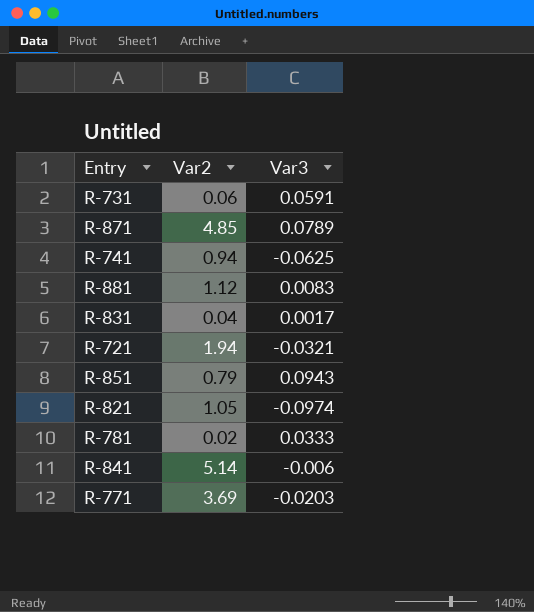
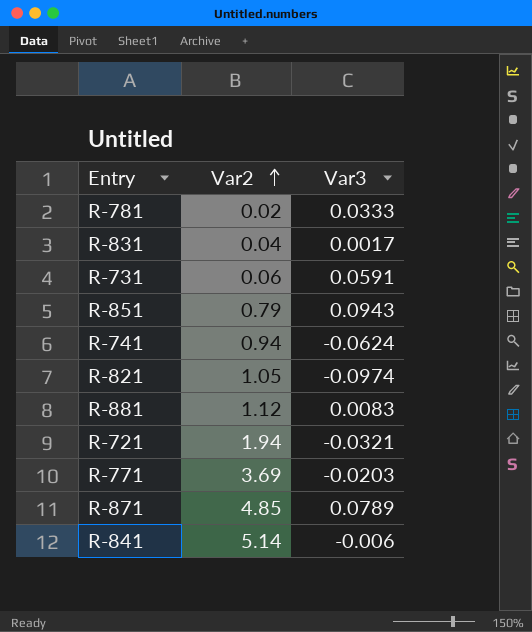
row order: none -> Var2 ascending
R-741 | Var3: -0.0625 -> -0.0624

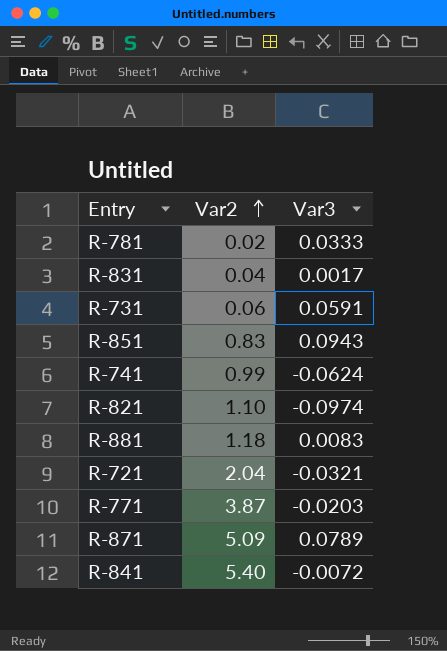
R-851 | Var2: 0.79 -> 0.83
R-741 | Var2: 0.94 -> 0.99
R-821 | Var2: 1.05 -> 1.10
R-881 | Var2: 1.12 -> 1.18
R-721 | Var2: 1.94 -> 2.04
R-771 | Var2: 3.69 -> 3.87
R-871 | Var2: 4.85 -> 5.09
R-841 | Var2: 5.14 -> 5.40
R-841 | Var3: -0.006 -> -0.0072

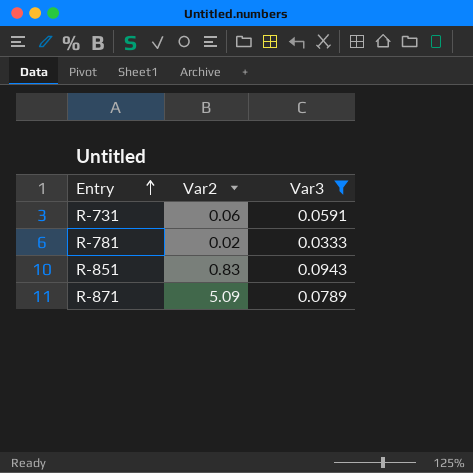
filter: none -> Var3 >= 0.0333
row order: Var2 ascending -> Entry ascending

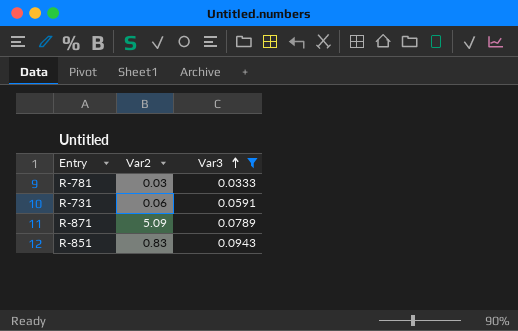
row order: Entry ascending -> Var3 ascending
R-781 | Var2: 0.02 -> 0.03

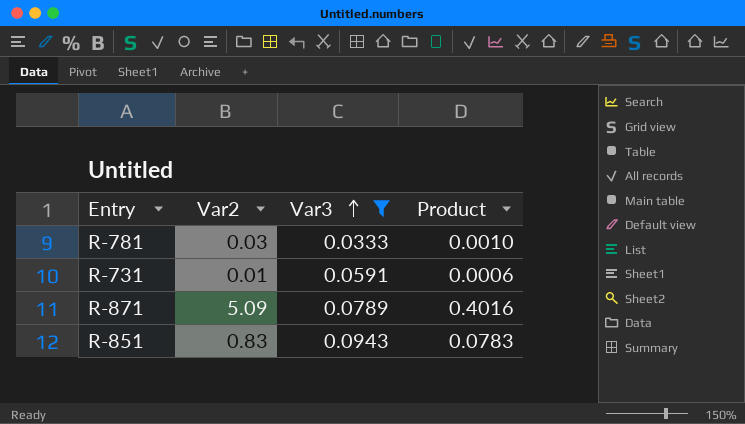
column Product | formula: none -> [Var2] * [Var3]
R-731 | Var2: 0.06 -> 0.01

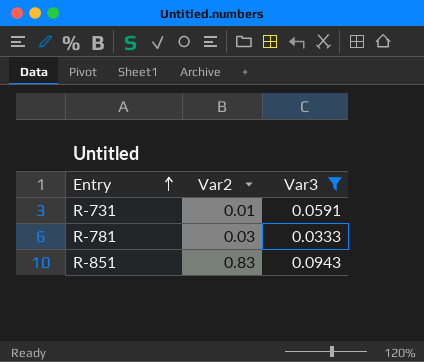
row order: Var3 ascending -> Entry ascending
column Product | formula: [Var2] * [Var3] -> none
row R-871: 5.09 | 0.0789 | 0.4016 -> none

